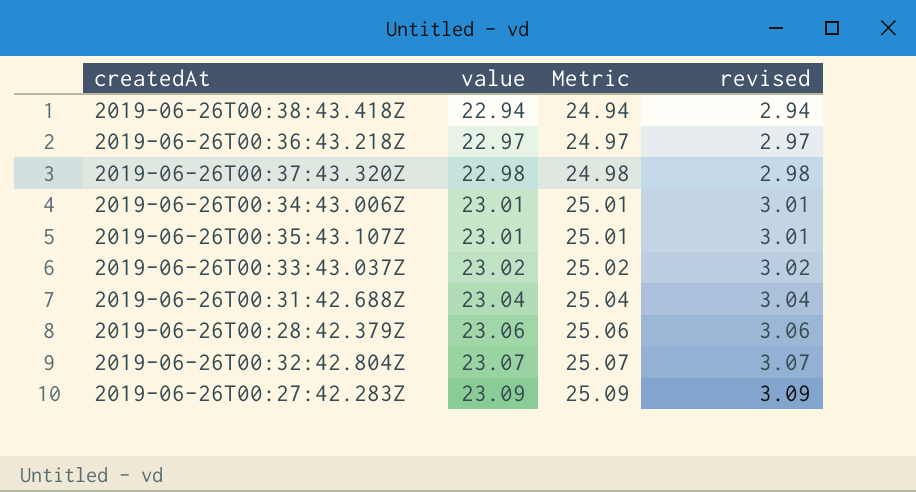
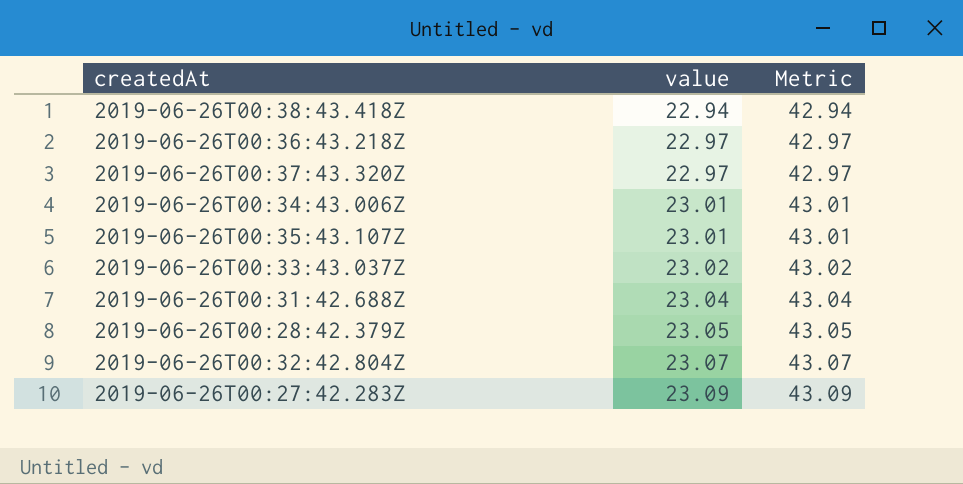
column revised | formula: [value] - 20 -> none
column Metric | formula: [value] + 2 -> [value] + 20
2019-06-26T00:37:43.320Z | value: 22.98 -> 22.97
2019-06-26T00:28:42.379Z | value: 23.06 -> 23.05

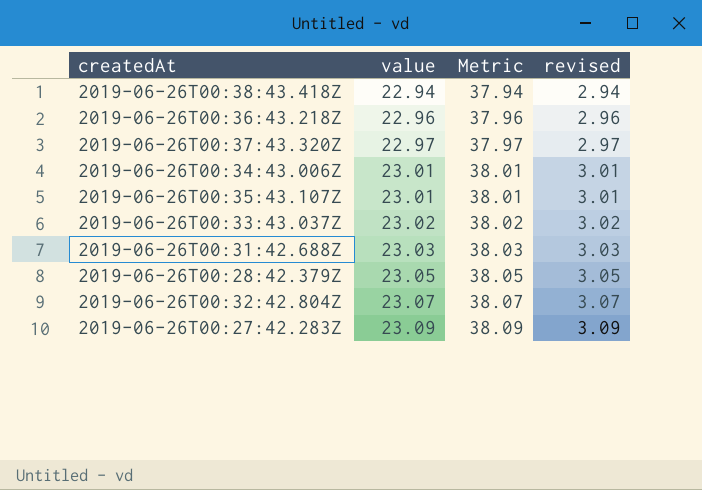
column Metric | formula: [value] + 20 -> [value] + 15
column revised | formula: none -> [value] - 20
2019-06-26T00:36:43.218Z | value: 22.97 -> 22.96
2019-06-26T00:31:42.688Z | value: 23.04 -> 23.03

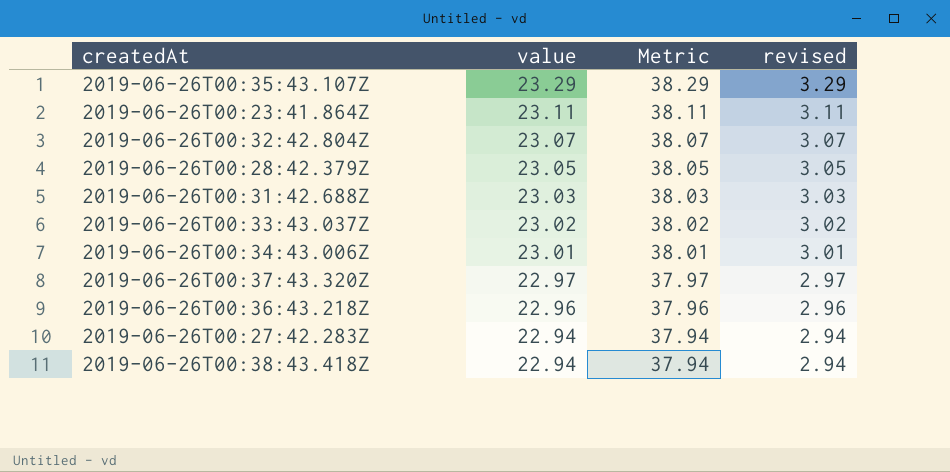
row order: value ascending -> value descending
2019-06-26T00:35:43.107Z | value: 23.01 -> 23.29
2019-06-26T00:35:43.107Z | Metric: 38.01 -> 38.29
2019-06-26T00:35:43.107Z | revised: 3.01 -> 3.29
row 2019-06-26T00:23:41.864Z: none -> 23.11 | 38.11 | 3.11
2019-06-26T00:27:42.283Z | value: 23.09 -> 22.94
2019-06-26T00:27:42.283Z | Metric: 38.09 -> 37.94
2019-06-26T00:27:42.283Z | revised: 3.09 -> 2.94

